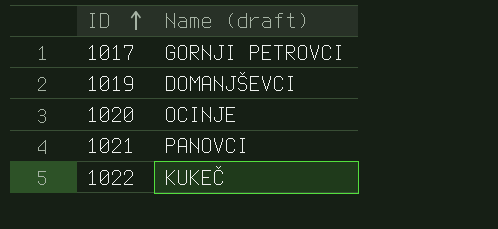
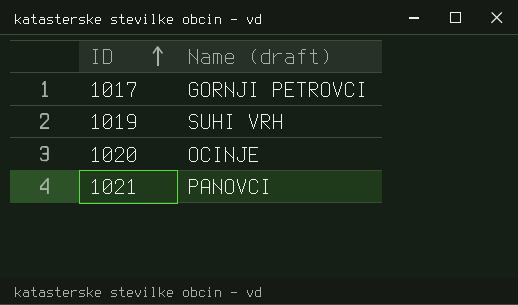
row 1022: KUKEČ -> none
1019 | Name (draft): DOMANJŠEVCI -> SUHI VRH

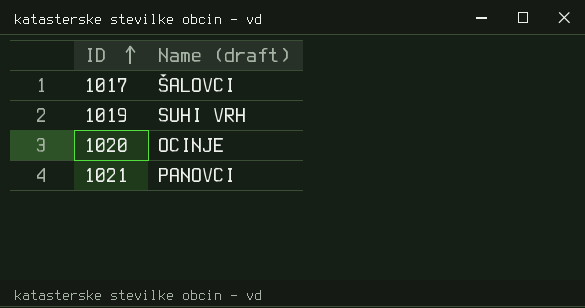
1017 | Name (draft): GORNJI PETROVCI -> ŠALOVCI

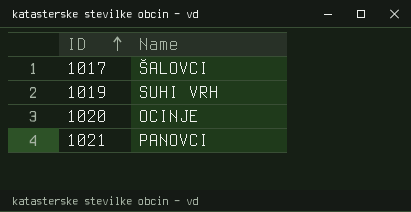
column name: Name (draft) -> Name

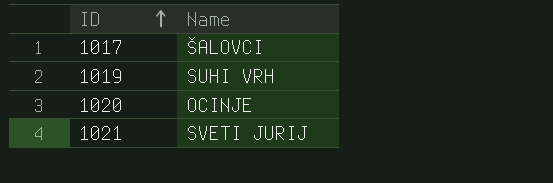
1021 | Name: PANOVCI -> SVETI JURIJ

